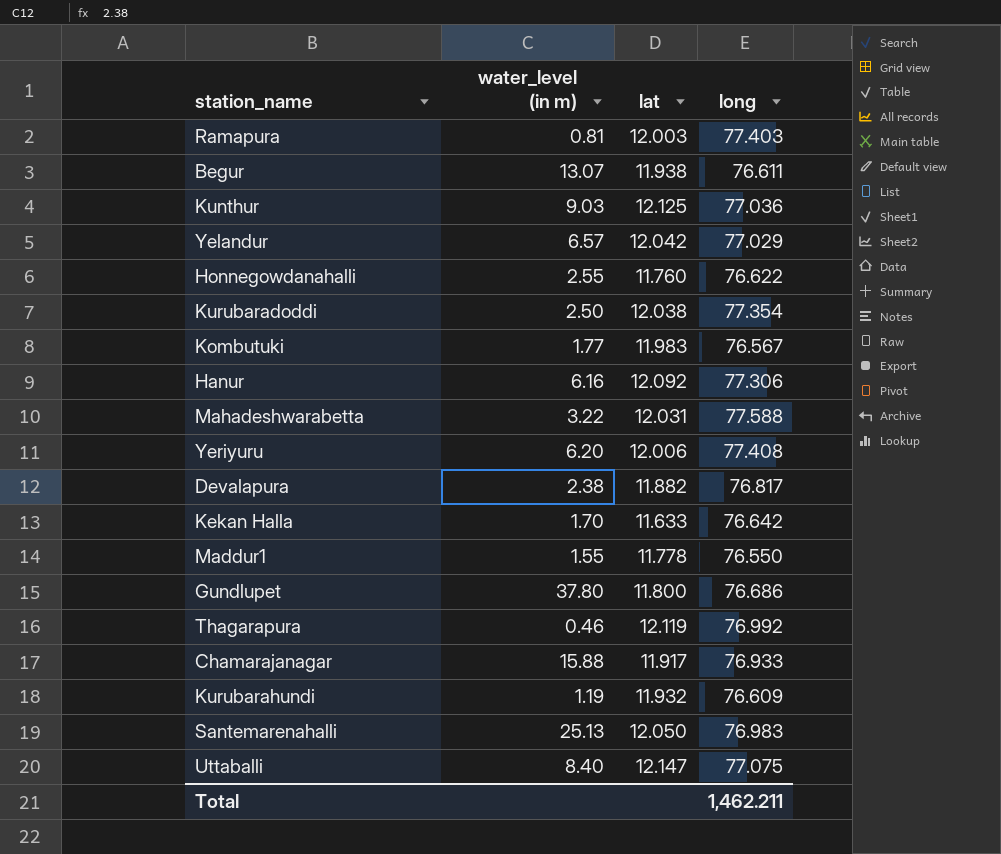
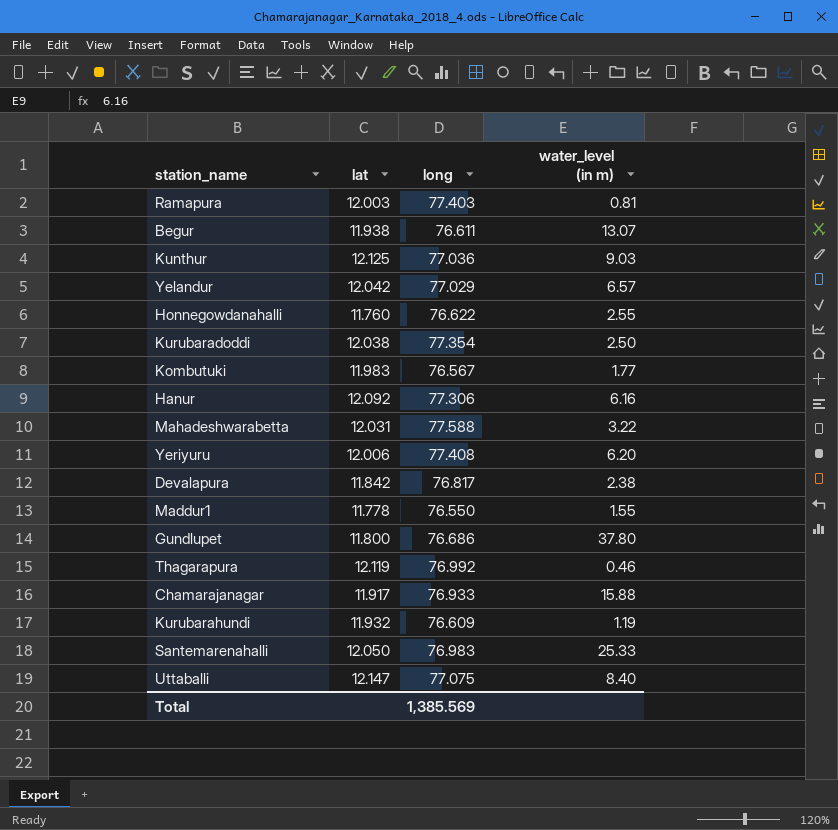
column water_level (in m) | position: 2 -> 4
row Kekan Halla: 1.70 | 11.633 | 76.642 -> none
Devalapura | lat: 11.882 -> 11.842
Santemarenahalli | water_level (in m): 25.13 -> 25.33
Total | long: 1,462.211 -> 1,385.569

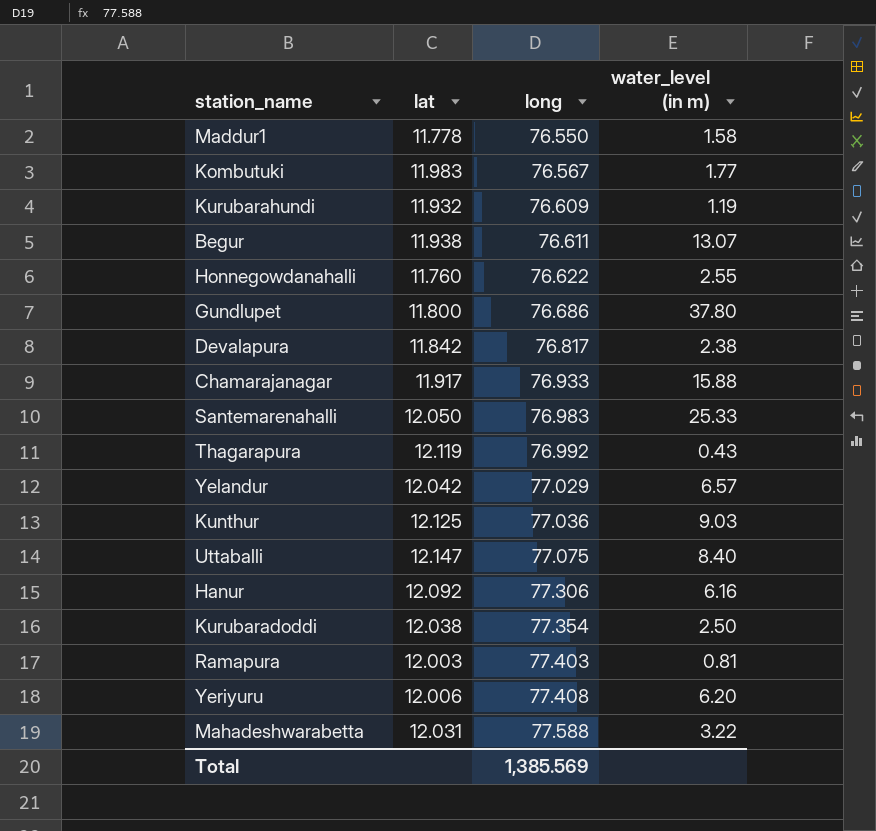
row order: none -> long ascending
Maddur1 | water_level (in m): 1.55 -> 1.58
Thagarapura | water_level (in m): 0.46 -> 0.43

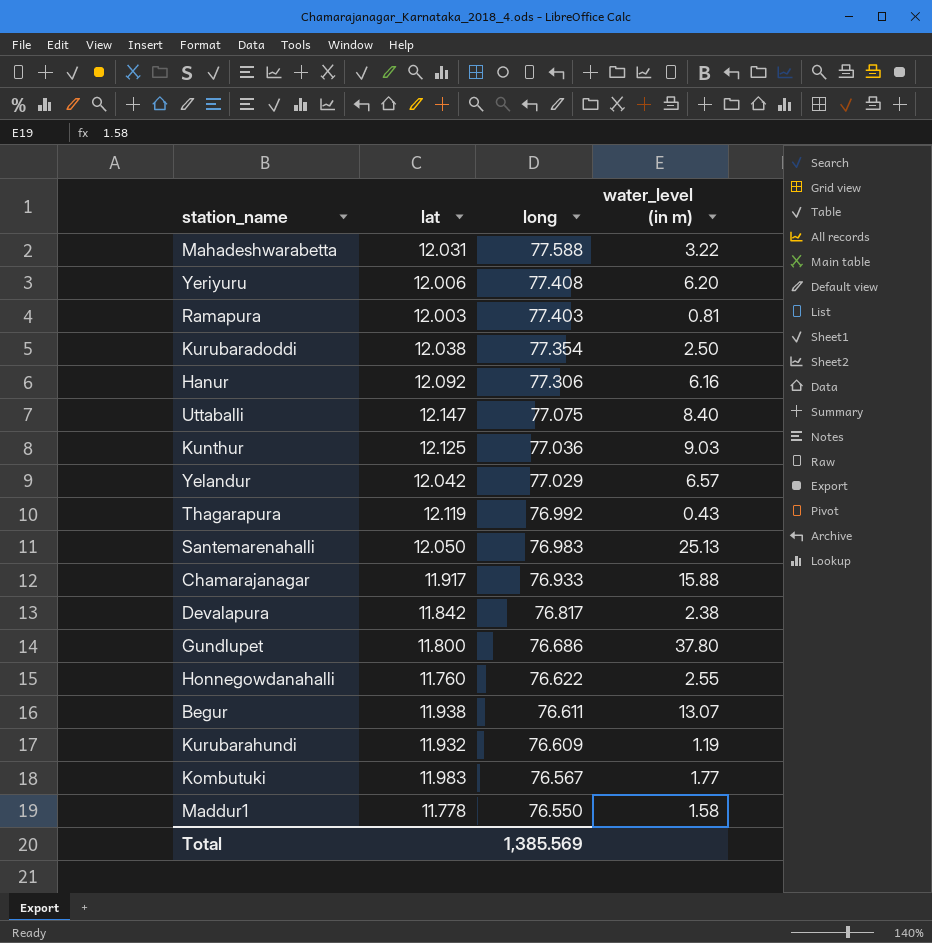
row order: long ascending -> long descending
Santemarenahalli | water_level (in m): 25.33 -> 25.13

